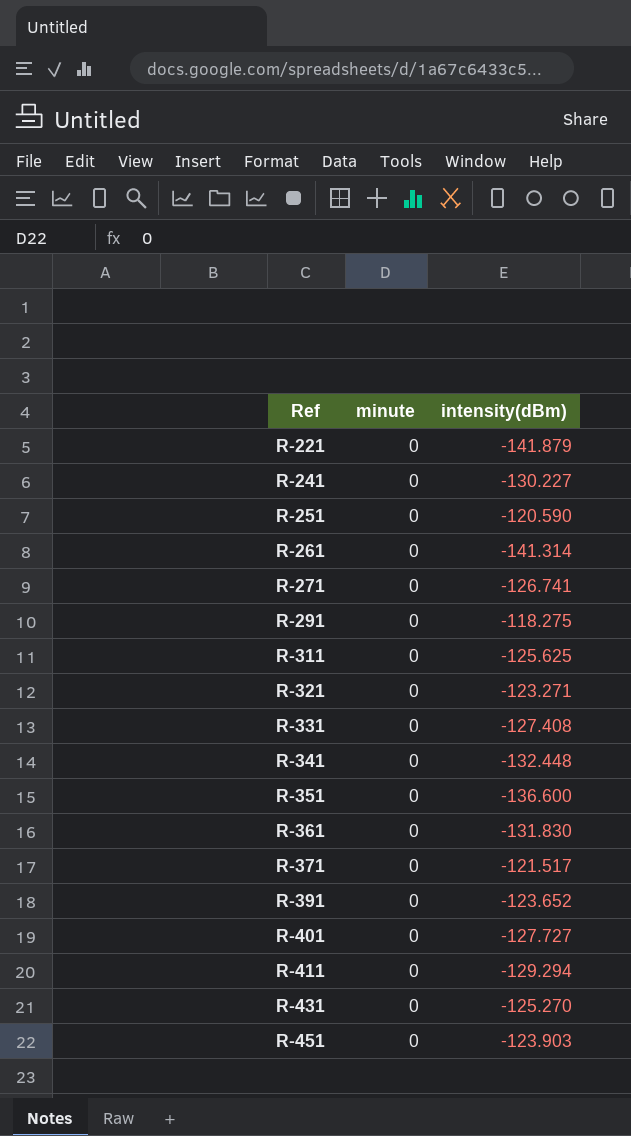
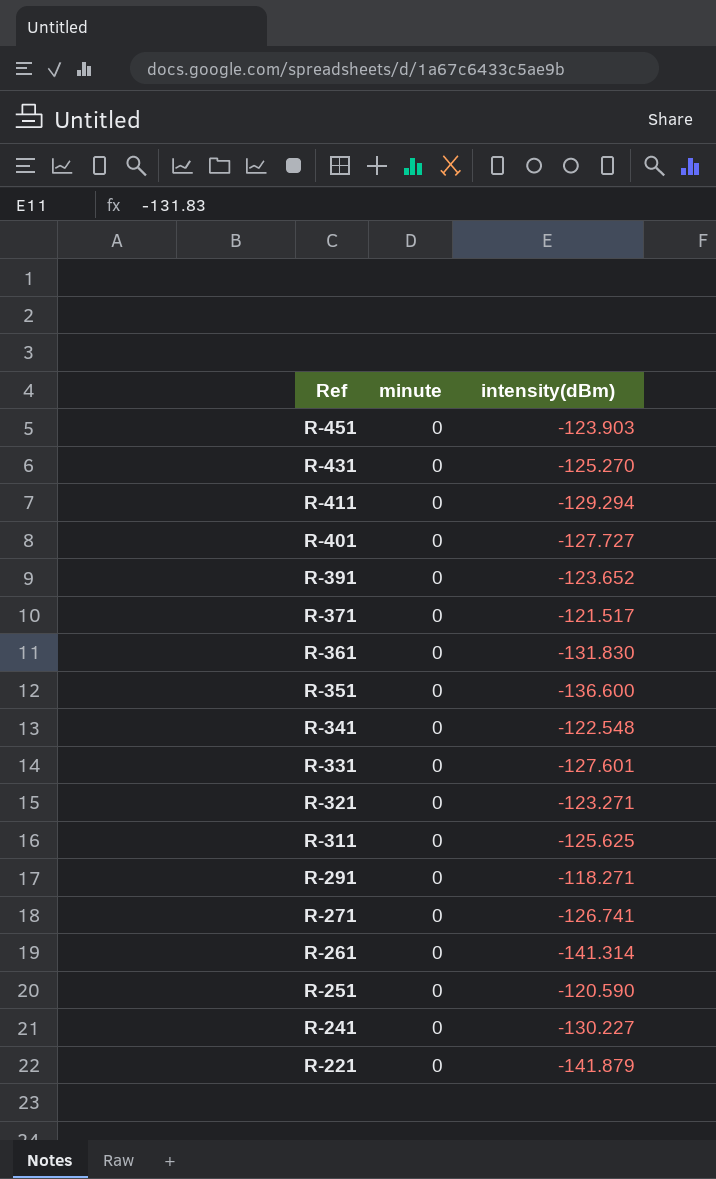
row order: Ref ascending -> Ref descending
R-341 | intensity(dBm): -132.448 -> -122.548
R-331 | intensity(dBm): -127.408 -> -127.601
R-291 | intensity(dBm): -118.275 -> -118.271

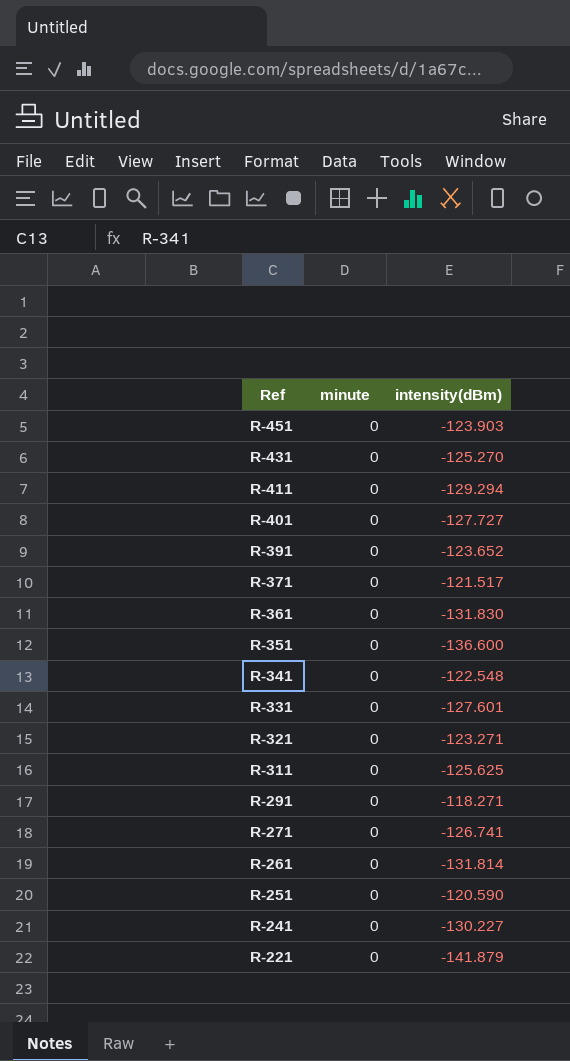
R-261 | intensity(dBm): -141.314 -> -131.814

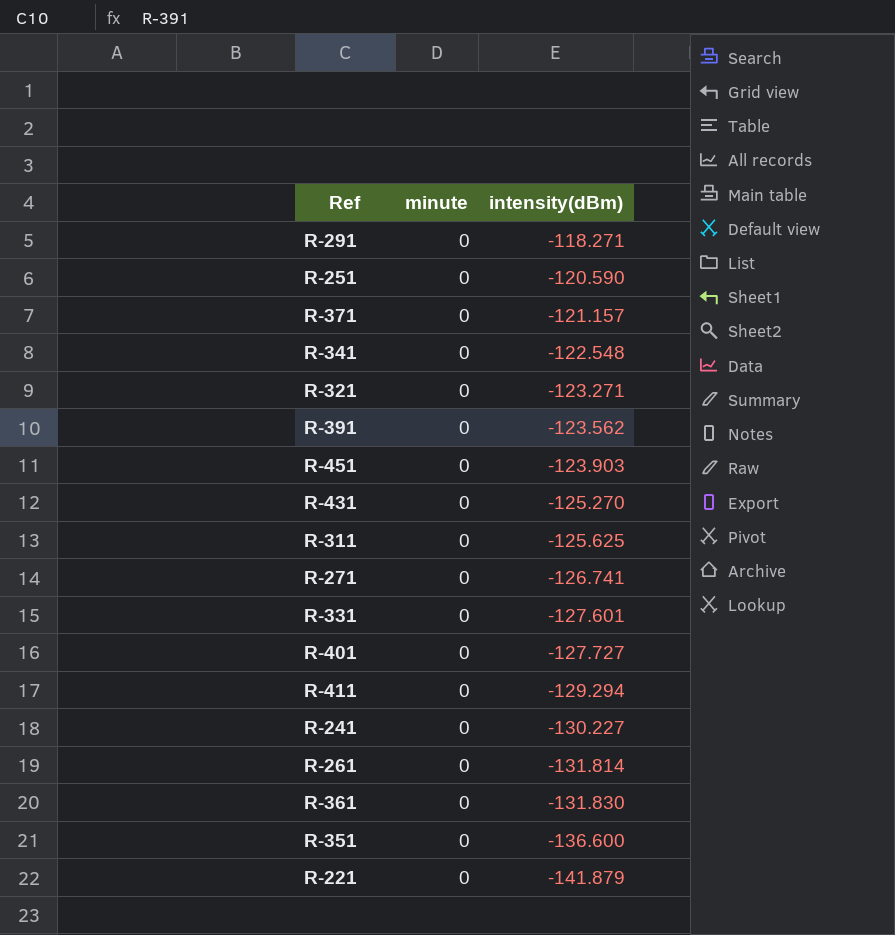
row order: Ref descending -> intensity(dBm) descending
R-371 | intensity(dBm): -121.517 -> -121.157
R-391 | intensity(dBm): -123.652 -> -123.562

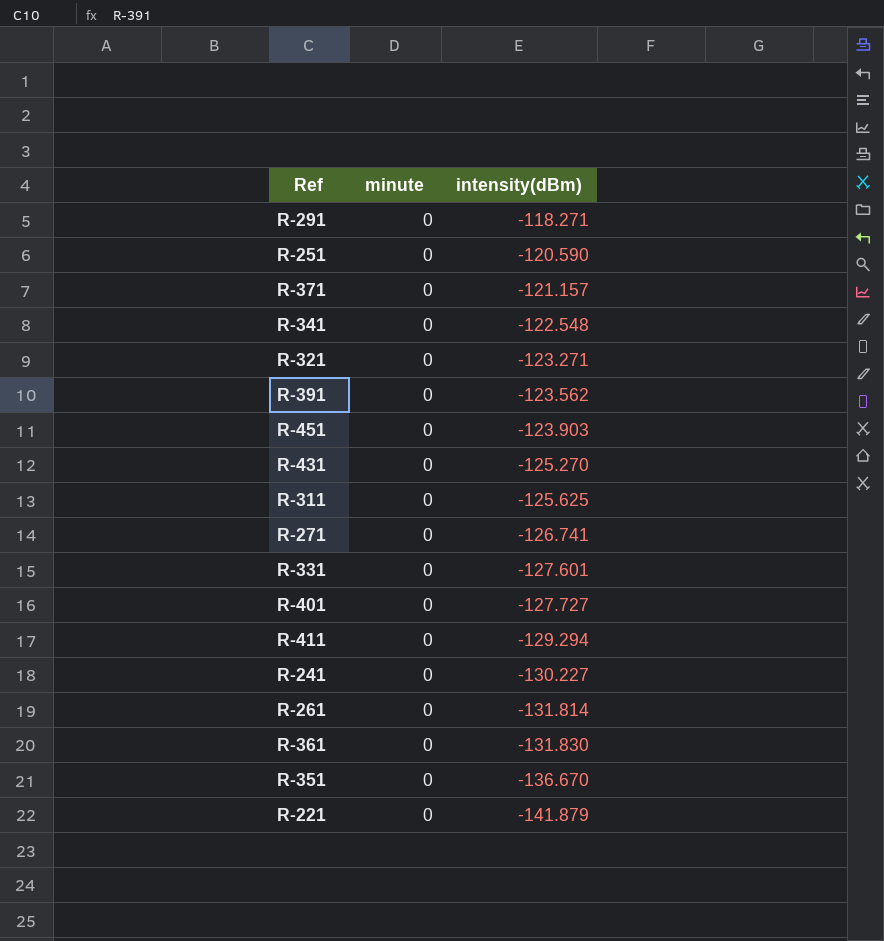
R-351 | intensity(dBm): -136.600 -> -136.670

